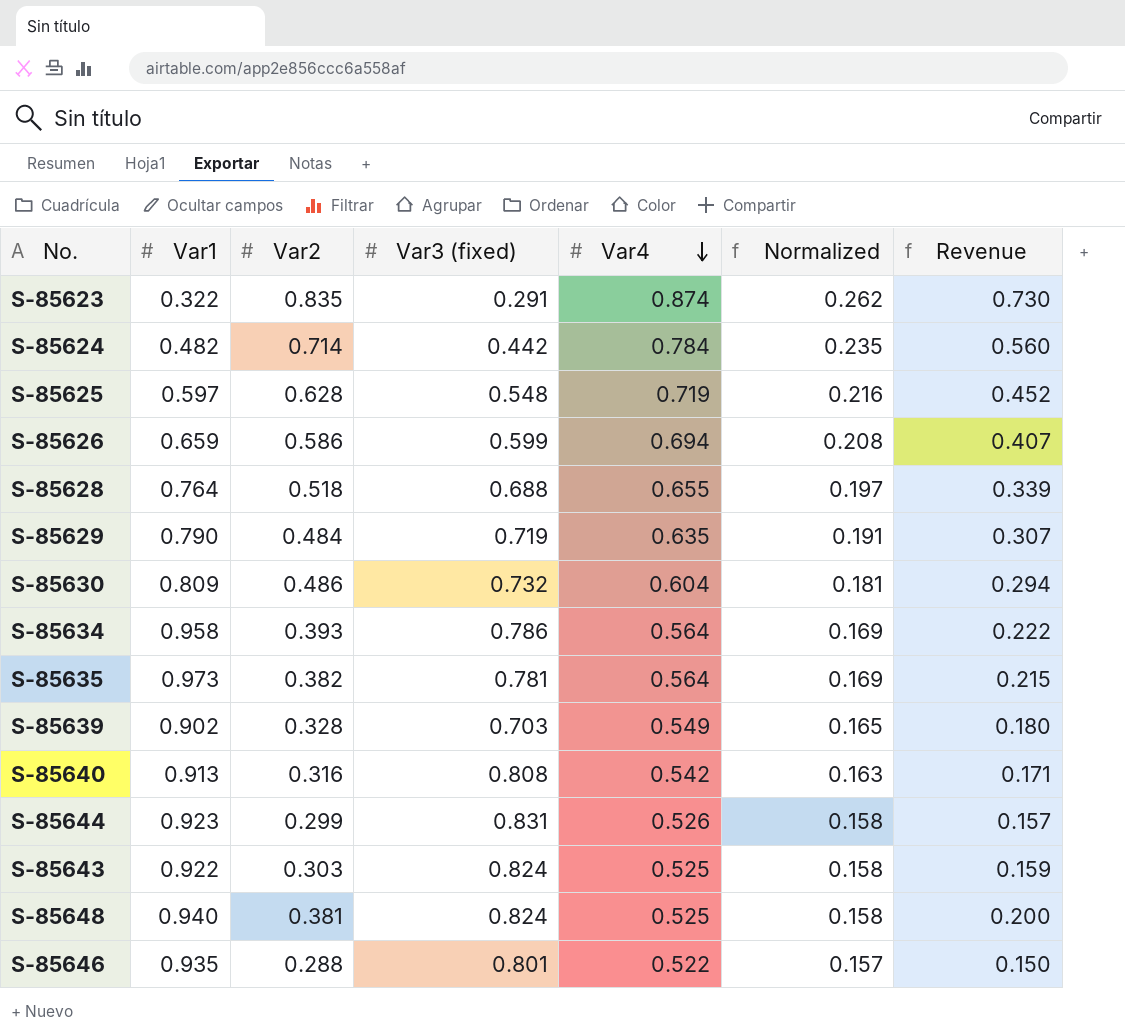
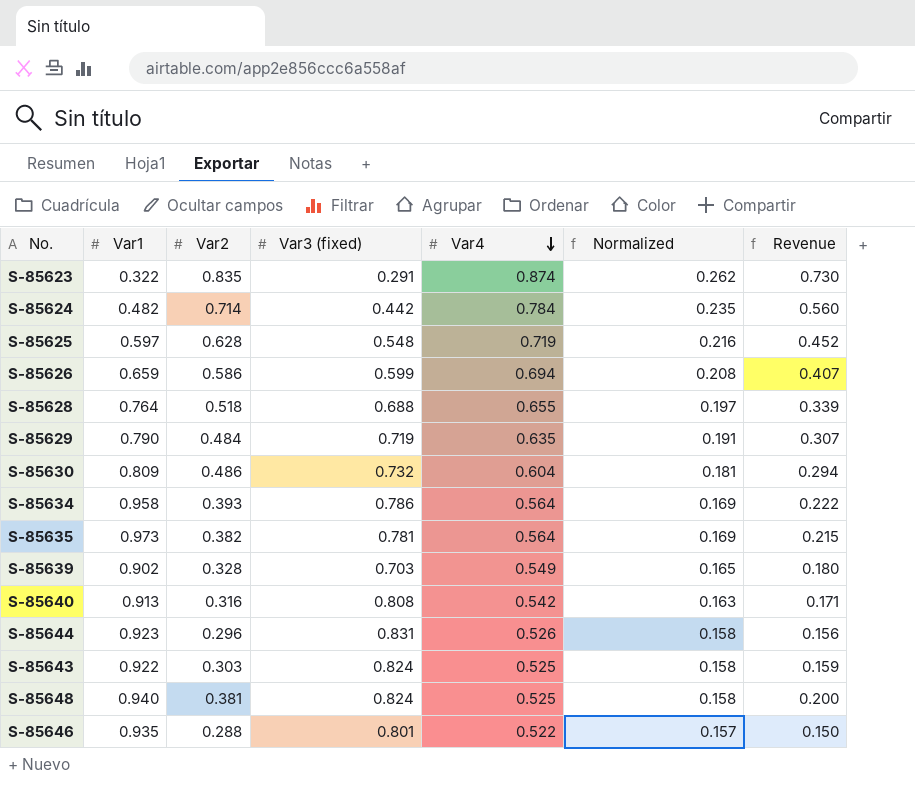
S-85644 | Var2: 0.299 -> 0.296
S-85644 | Revenue: 0.157 -> 0.156

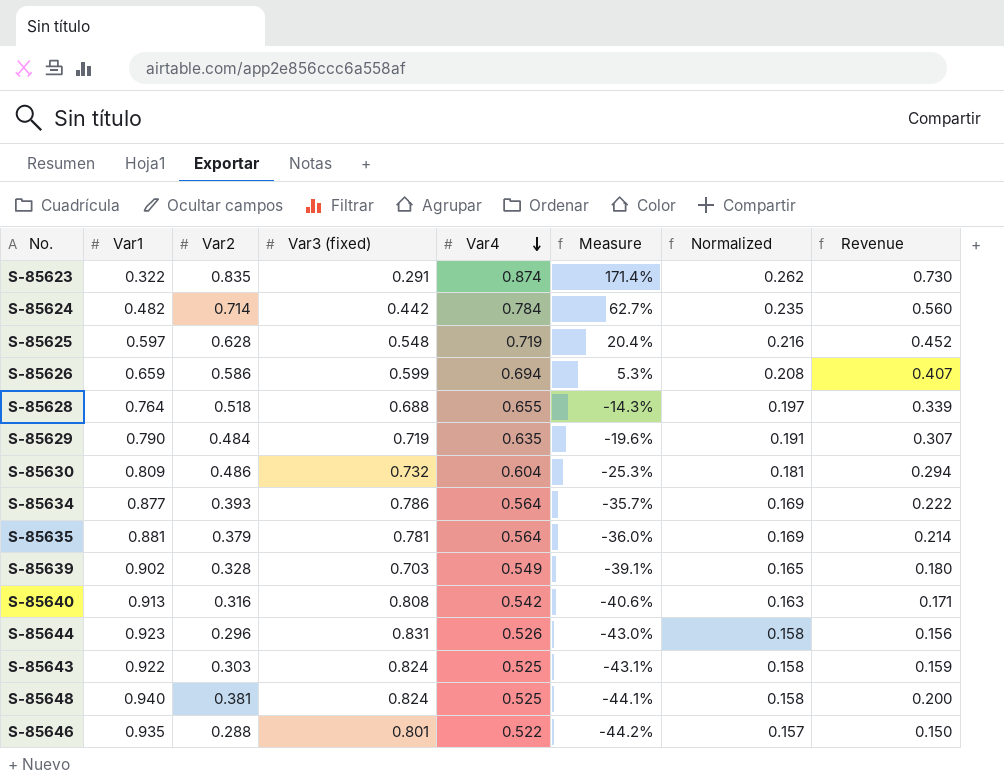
column Measure | formula: none -> ([Var4] - [Var1]) / [Var1]
S-85634 | Var1: 0.958 -> 0.877
S-85635 | Var1: 0.973 -> 0.881
S-85635 | Var2: 0.382 -> 0.379
S-85635 | Revenue: 0.215 -> 0.214

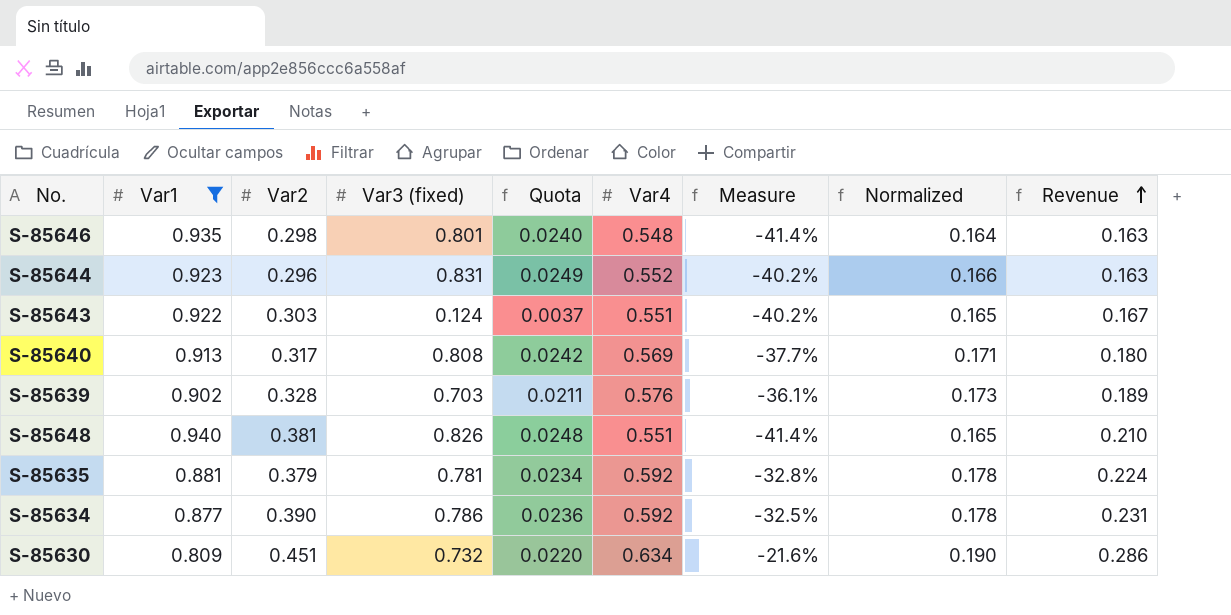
filter: none -> Var1 >= 0.809
row order: Var4 descending -> Revenue ascending
column Quota | formula: none -> [Var3 (fixed)] * 0.03
S-85646 | Var2: 0.288 -> 0.298
S-85646 | Var4: 0.522 -> 0.548
S-85646 | Measure: -44.2% -> -41.4%
S-85646 | Normalized: 0.157 -> 0.164
S-85646 | Revenue: 0.150 -> 0.163
S-85644 | Var4: 0.526 -> 0.552
S-85644 | Measure: -43.0% -> -40.2%
S-85644 | Normalized: 0.158 -> 0.166
S-85644 | Revenue: 0.156 -> 0.163
S-85643 | Var3 (fixed): 0.824 -> 0.124
S-85643 | Var4: 0.525 -> 0.551
S-85643 | Measure: -43.1% -> -40.2%
S-85643 | Normalized: 0.158 -> 0.165
S-85643 | Revenue: 0.159 -> 0.167
S-85640 | Var2: 0.316 -> 0.317
S-85640 | Var4: 0.542 -> 0.569
S-85640 | Measure: -40.6% -> -37.7%
S-85640 | Normalized: 0.163 -> 0.171
S-85640 | Revenue: 0.171 -> 0.180
S-85639 | Var4: 0.549 -> 0.576
S-85639 | Measure: -39.1% -> -36.1%
S-85639 | Normalized: 0.165 -> 0.173
S-85639 | Revenue: 0.180 -> 0.189
S-85648 | Var3 (fixed): 0.824 -> 0.826
S-85648 | Var4: 0.525 -> 0.551
S-85648 | Measure: -44.1% -> -41.4%
S-85648 | Normalized: 0.158 -> 0.165
S-85648 | Revenue: 0.200 -> 0.210
S-85635 | Var4: 0.564 -> 0.592
S-85635 | Measure: -36.0% -> -32.8%
S-85635 | Normalized: 0.169 -> 0.178
S-85635 | Revenue: 0.214 -> 0.224
S-85634 | Var2: 0.393 -> 0.390
S-85634 | Var4: 0.564 -> 0.592
S-85634 | Measure: -35.7% -> -32.5%
S-85634 | Normalized: 0.169 -> 0.178
S-85634 | Revenue: 0.222 -> 0.231
S-85630 | Var2: 0.486 -> 0.451
S-85630 | Var4: 0.604 -> 0.634
S-85630 | Measure: -25.3% -> -21.6%
S-85630 | Normalized: 0.181 -> 0.190
S-85630 | Revenue: 0.294 -> 0.286

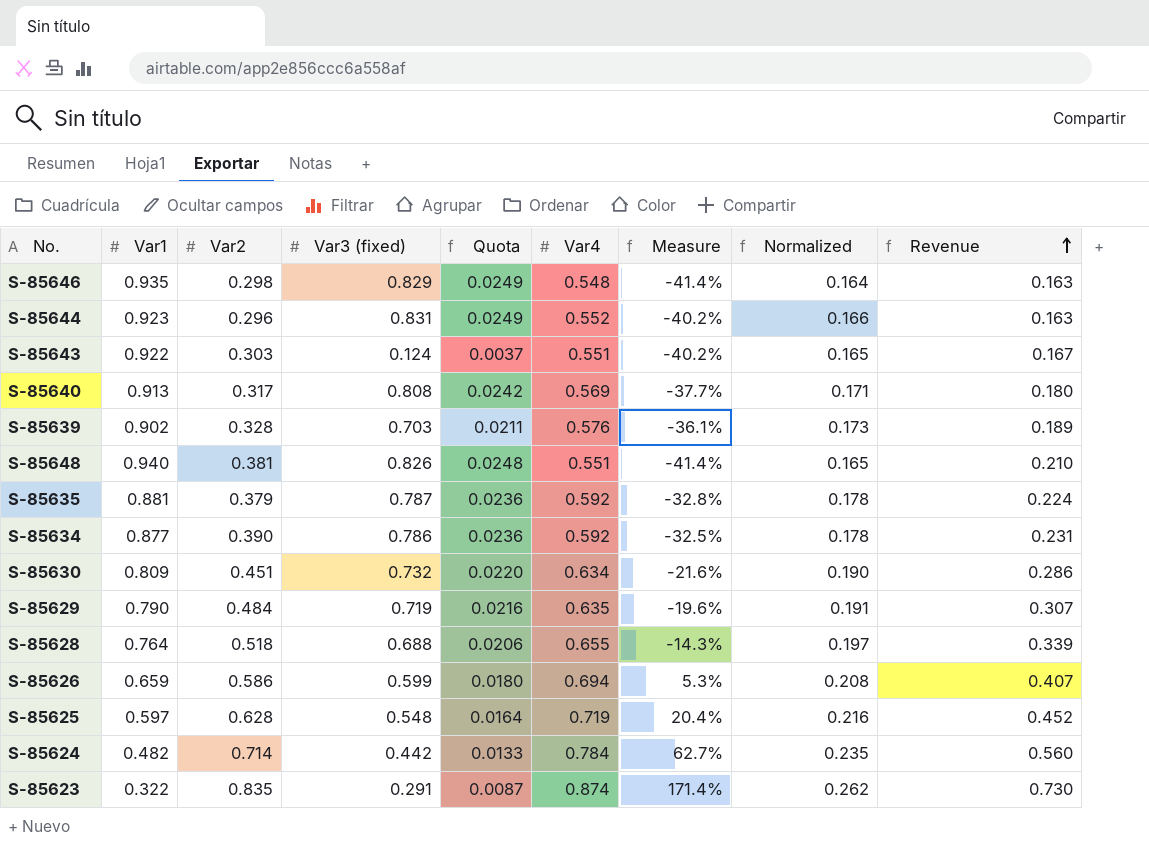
filter: Var1 >= 0.809 -> none
S-85646 | Var3 (fixed): 0.801 -> 0.829
S-85646 | Quota: 0.0240 -> 0.0249
S-85635 | Var3 (fixed): 0.781 -> 0.787
S-85635 | Quota: 0.0234 -> 0.0236

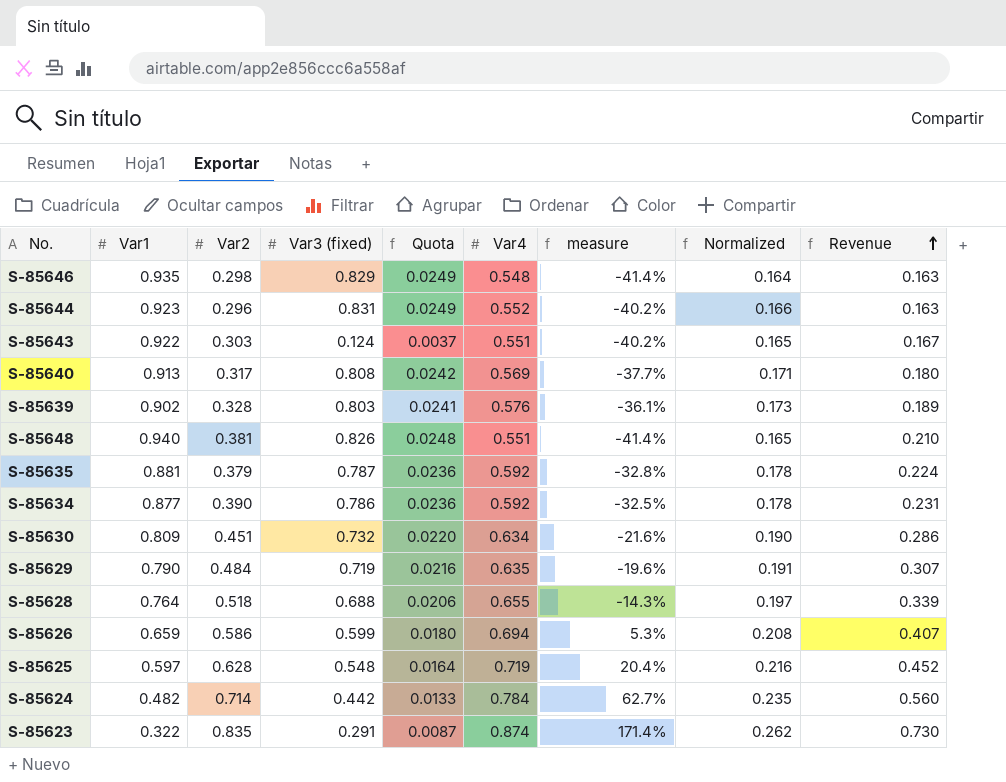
column name: Measure -> measure
S-85639 | Var3 (fixed): 0.703 -> 0.803
S-85639 | Quota: 0.0211 -> 0.0241

